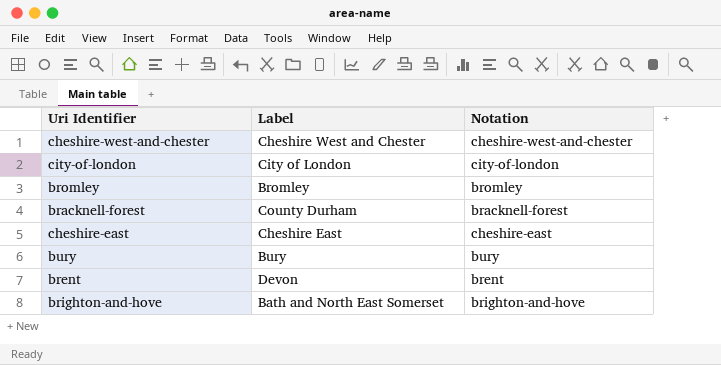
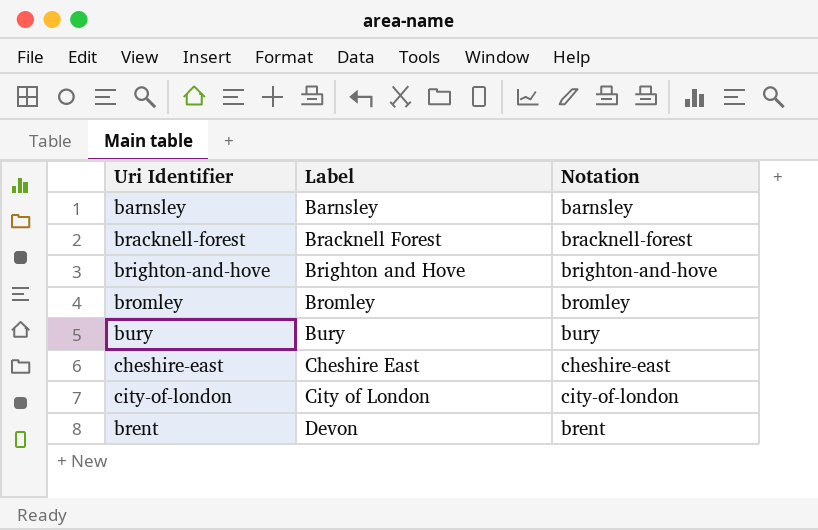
row order: none -> Label ascending
row cheshire-west-and-chester: Cheshire West and Chester | cheshire-west-and-chester -> none
row barnsley: none -> Barnsley | barnsley
bracknell-forest | Label: County Durham -> Bracknell Forest
brighton-and-hove | Label: Bath and North East Somerset -> Brighton and Hove

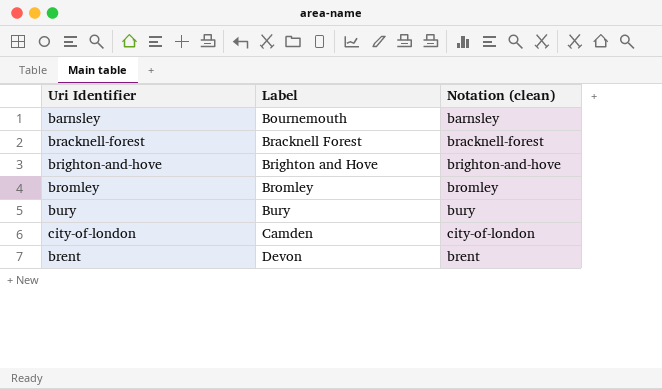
column name: Notation -> Notation (clean)
row cheshire-east: Cheshire East | cheshire-east -> none
barnsley | Label: Barnsley -> Bournemouth
city-of-london | Label: City of London -> Camden

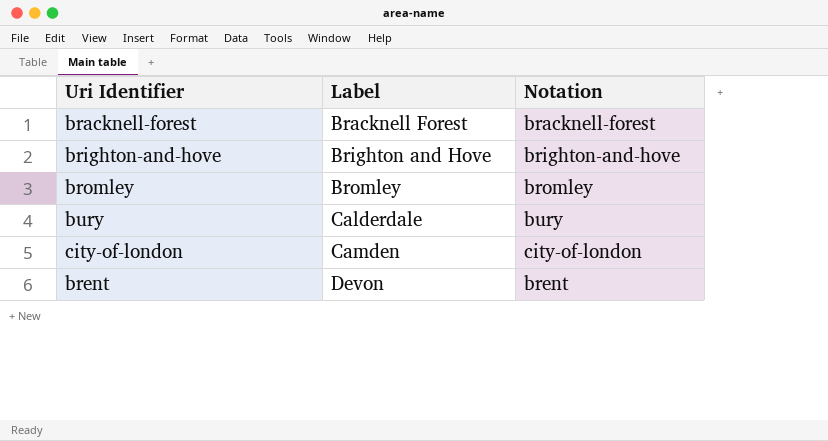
column name: Notation (clean) -> Notation
row barnsley: Bournemouth | barnsley -> none
bury | Label: Bury -> Calderdale

